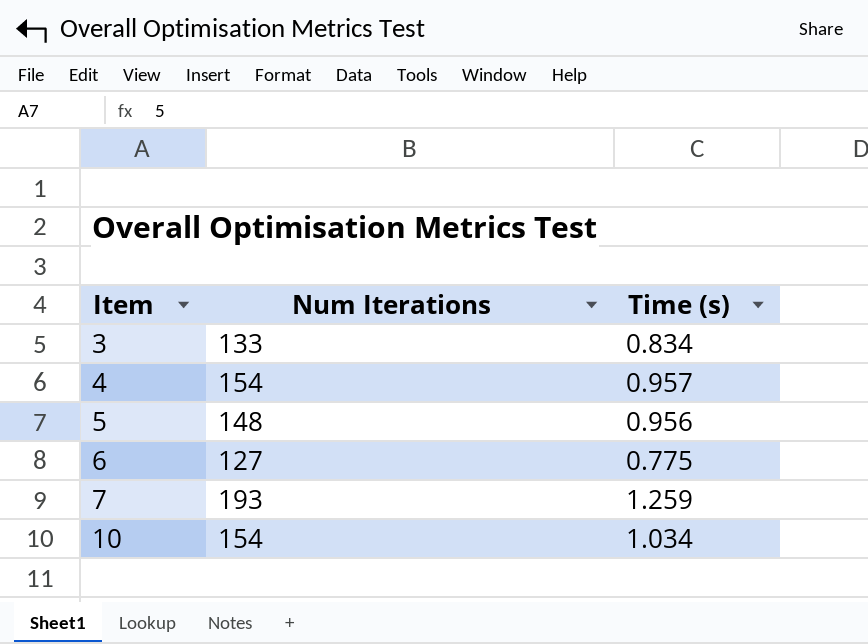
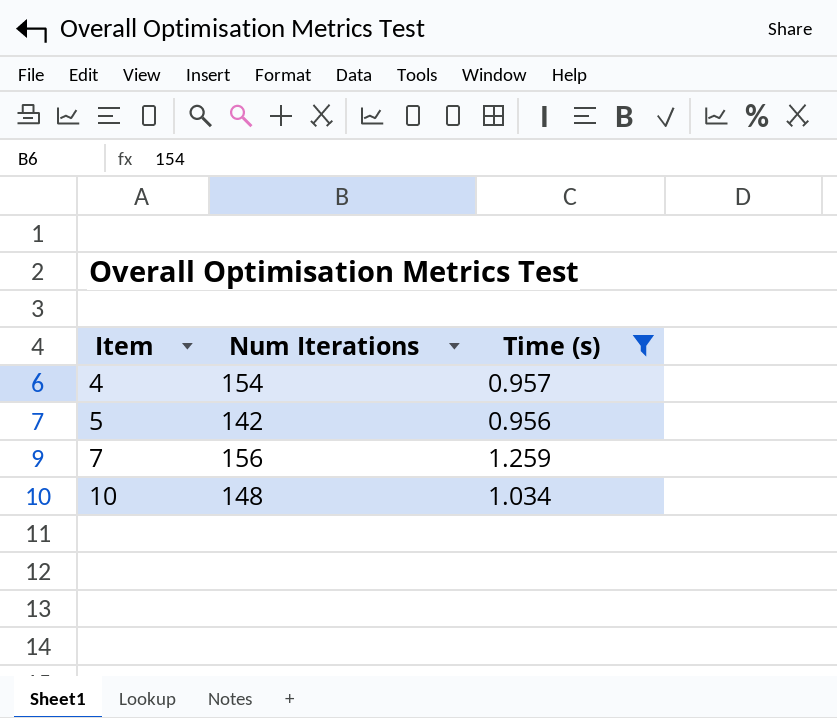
filter: none -> Time (s) >= 0.956
5 | Num Iterations: 148 -> 142
7 | Num Iterations: 193 -> 156
10 | Num Iterations: 154 -> 148

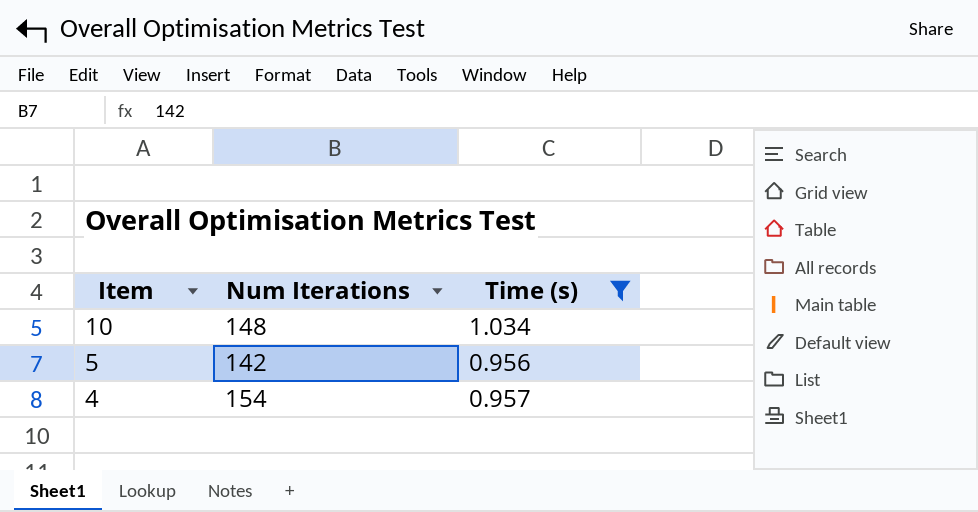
row order: Item ascending -> Item descending
row 7: 156 | 1.259 -> none

